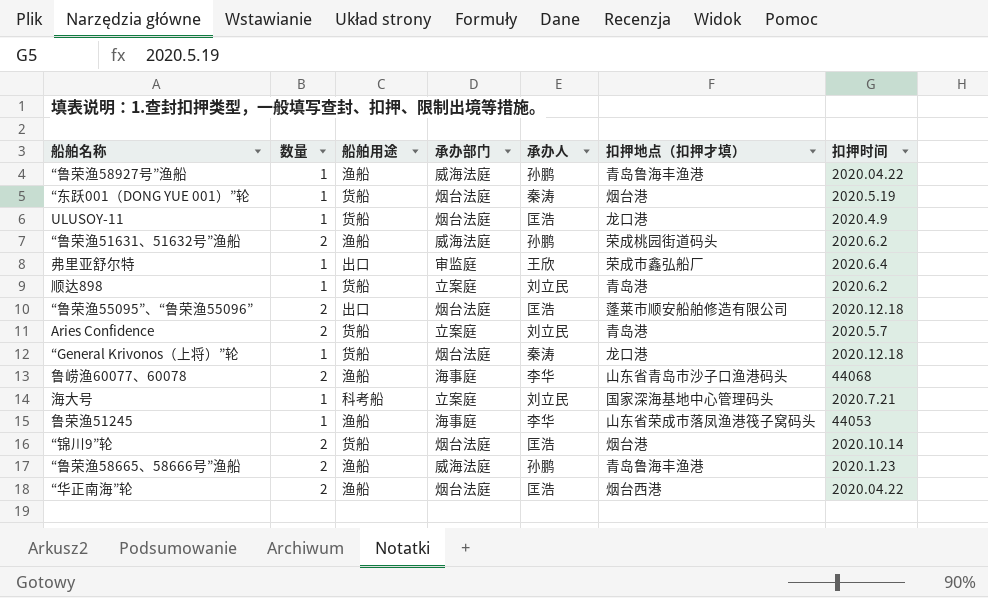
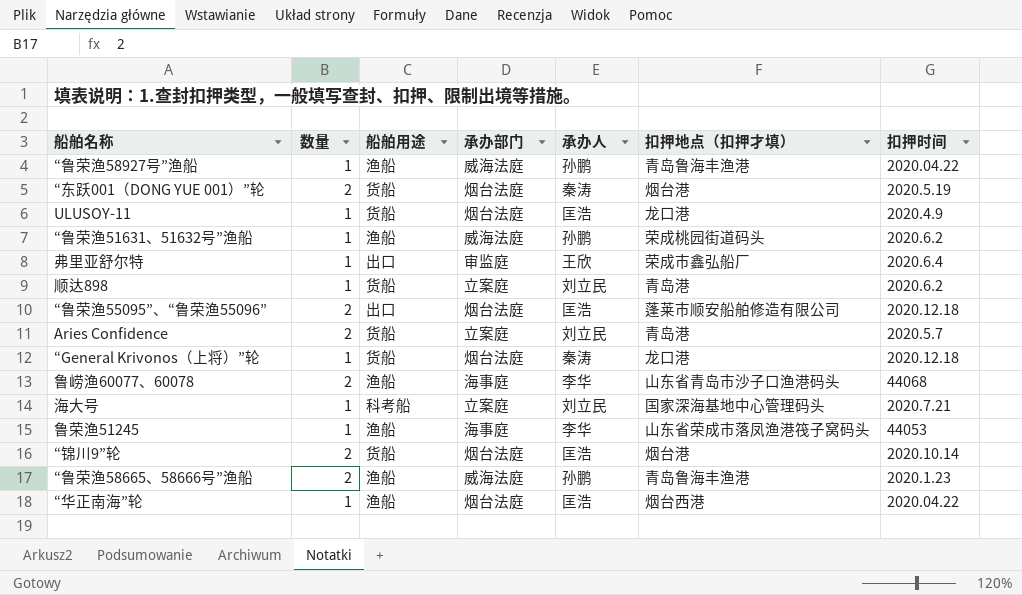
“东跃001（DONG YUE 001）”轮 | 数量: 1 -> 2
“鲁荣渔51631、51632号”渔船 | 数量: 2 -> 1
“华正南海”轮 | 数量: 2 -> 1

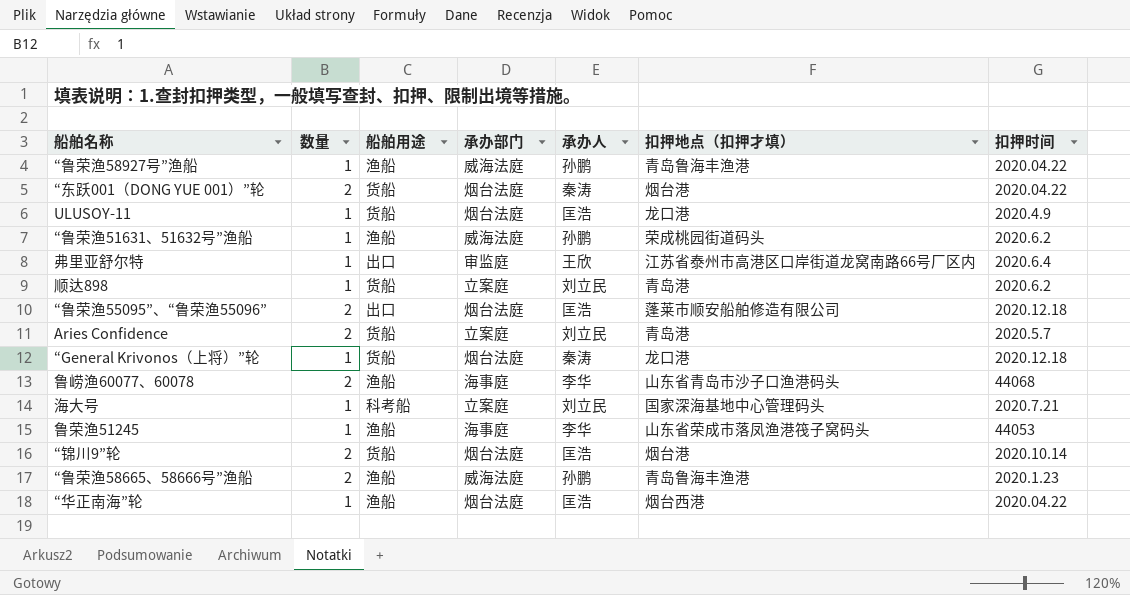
“东跃001（DONG YUE 001）”轮 | 扣押时间: 2020.5.19 -> 2020.04.22
弗里亚舒尔特 | 扣押地点（扣押才填）: 荣成市鑫弘船厂 -> 江苏省泰州市高港区口岸街道龙窝南路66号厂区内

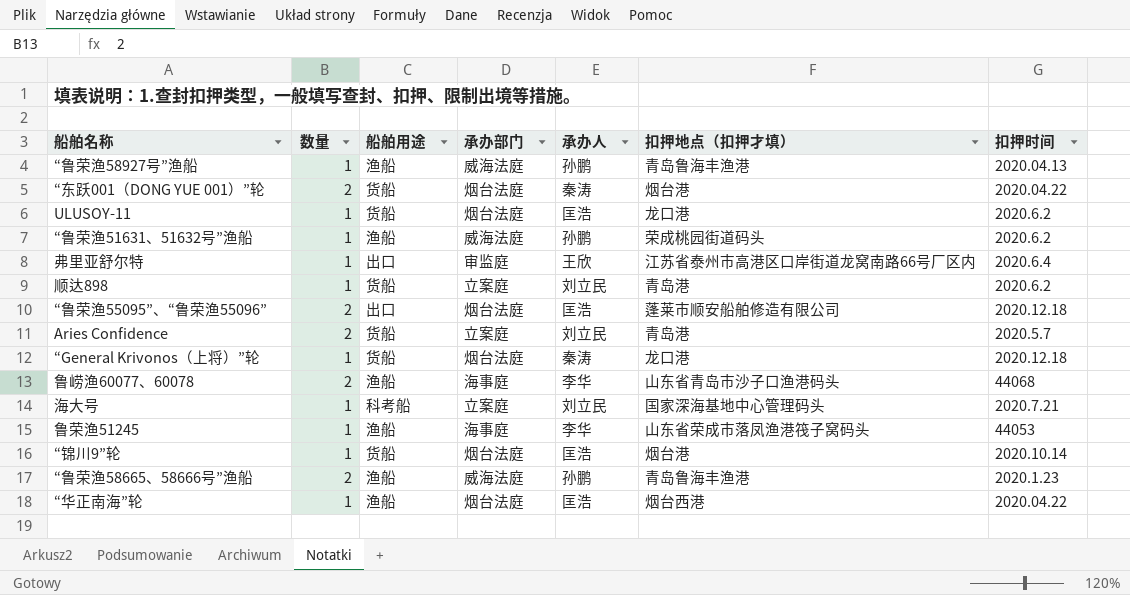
“鲁荣渔58927号”渔船 | 扣押时间: 2020.04.22 -> 2020.04.13
ULUSOY-11 | 扣押时间: 2020.4.9 -> 2020.6.2
“锦川9”轮 | 数量: 2 -> 1

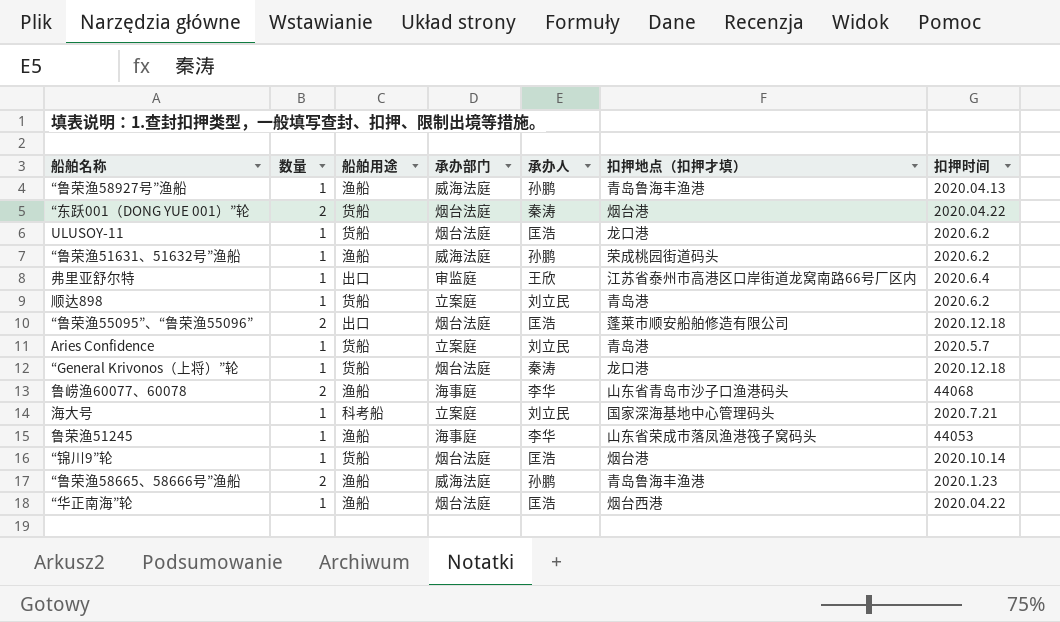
Aries Confidence | 数量: 2 -> 1

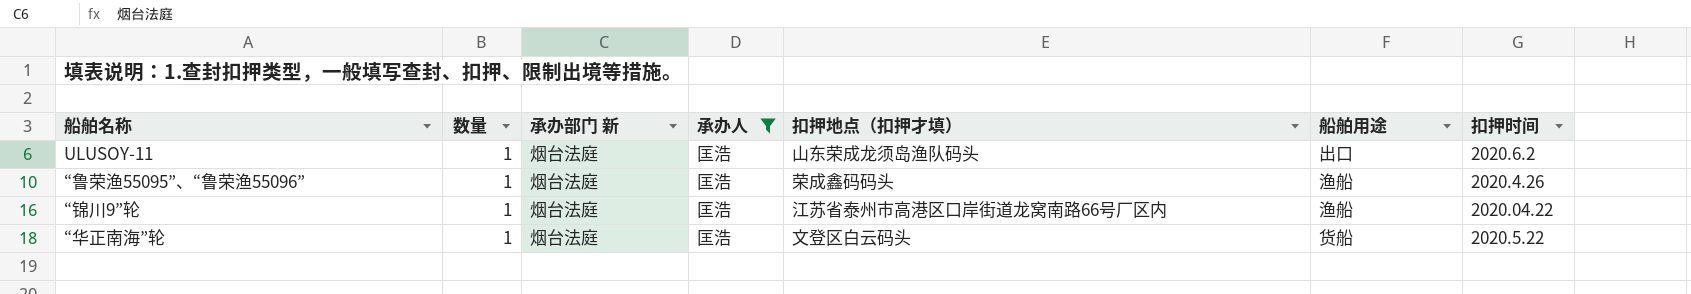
filter: none -> 承办人 = 匡浩
column name: 承办部门 -> 承办部门 新
column 船舶用途 | position: 3 -> 6
ULUSOY-11 | 扣押地点（扣押才填）: 龙口港 -> 山东荣成龙须岛渔队码头
ULUSOY-11 | 船舶用途: 货船 -> 出口
“鲁荣渔55095”、“鲁荣渔55096” | 数量: 2 -> 1
“鲁荣渔55095”、“鲁荣渔55096” | 扣押地点（扣押才填）: 蓬莱市顺安船舶修造有限公司 -> 荣成鑫码码头
“鲁荣渔55095”、“鲁荣渔55096” | 船舶用途: 出口 -> 渔船
“鲁荣渔55095”、“鲁荣渔55096” | 扣押时间: 2020.12.18 -> 2020.4.26
“锦川9”轮 | 扣押地点（扣押才填）: 烟台港 -> 江苏省泰州市高港区口岸街道龙窝南路66号厂区内
“锦川9”轮 | 船舶用途: 货船 -> 渔船
“锦川9”轮 | 扣押时间: 2020.10.14 -> 2020.04.22
“华正南海”轮 | 扣押地点（扣押才填）: 烟台西港 -> 文登区白云码头
“华正南海”轮 | 船舶用途: 渔船 -> 货船
“华正南海”轮 | 扣押时间: 2020.04.22 -> 2020.5.22

